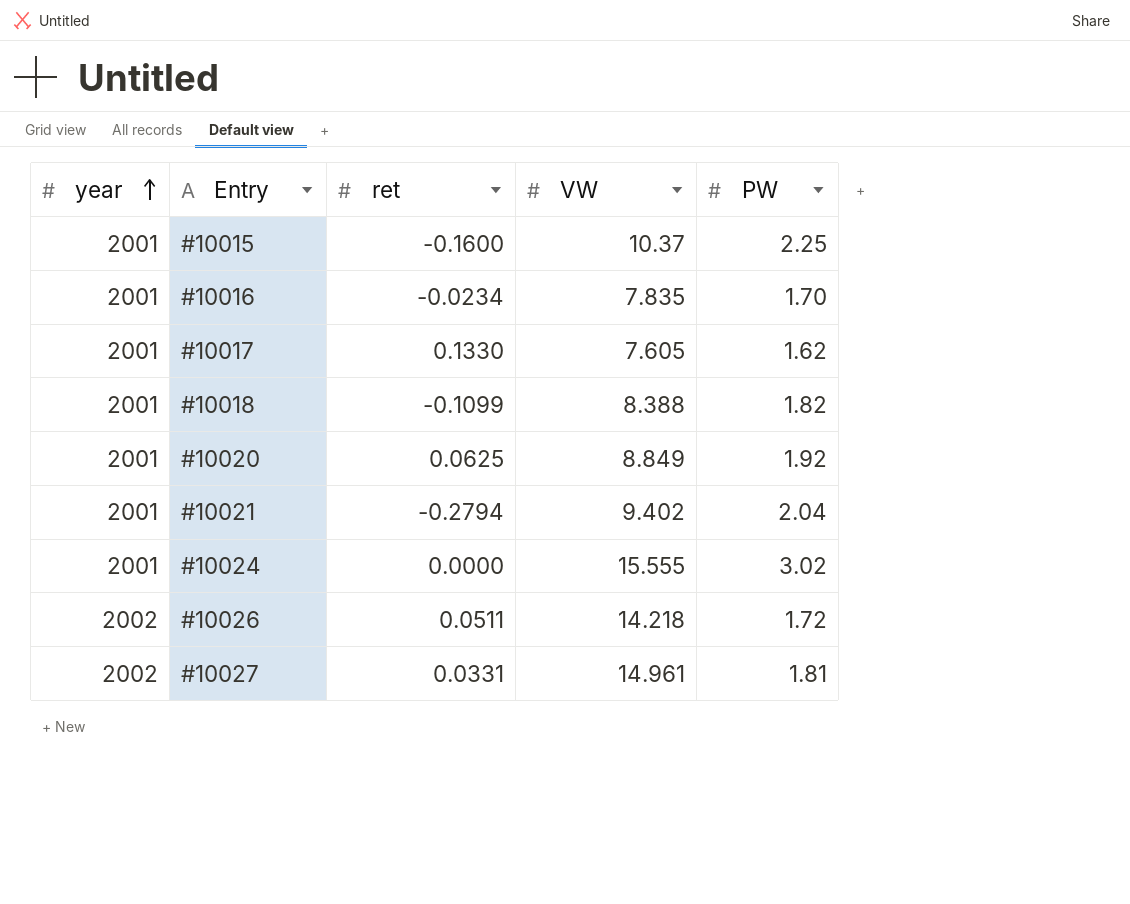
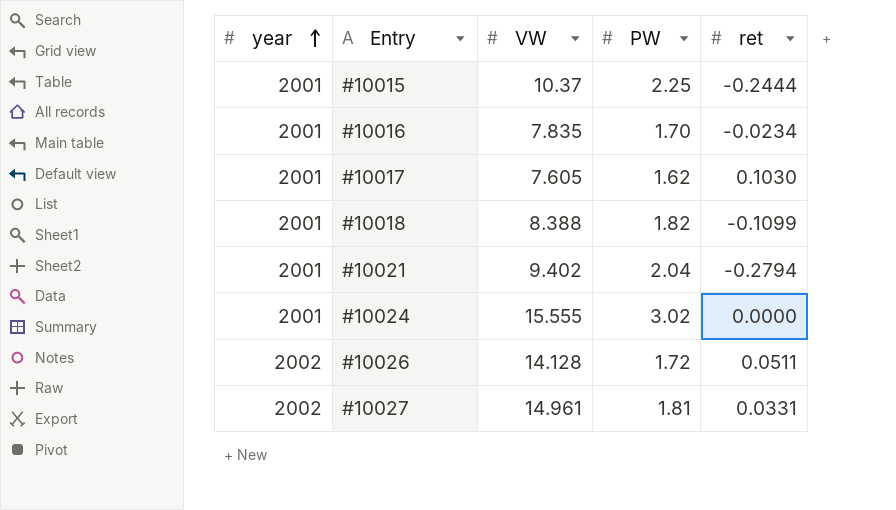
column ret | position: 3 -> 5
row #10020: 2001 | 0.0625 | 8.849 | 1.92 -> none
#10015 | ret: -0.1600 -> -0.2444
#10017 | ret: 0.1330 -> 0.1030
#10026 | VW: 14.218 -> 14.128

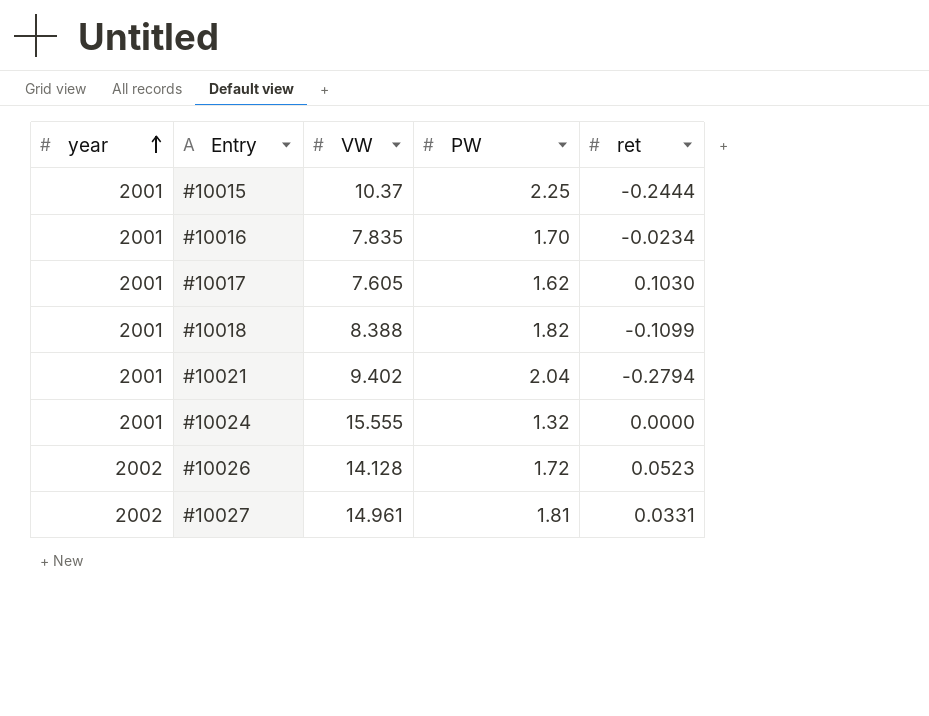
#10024 | PW: 3.02 -> 1.32
#10026 | ret: 0.0511 -> 0.0523

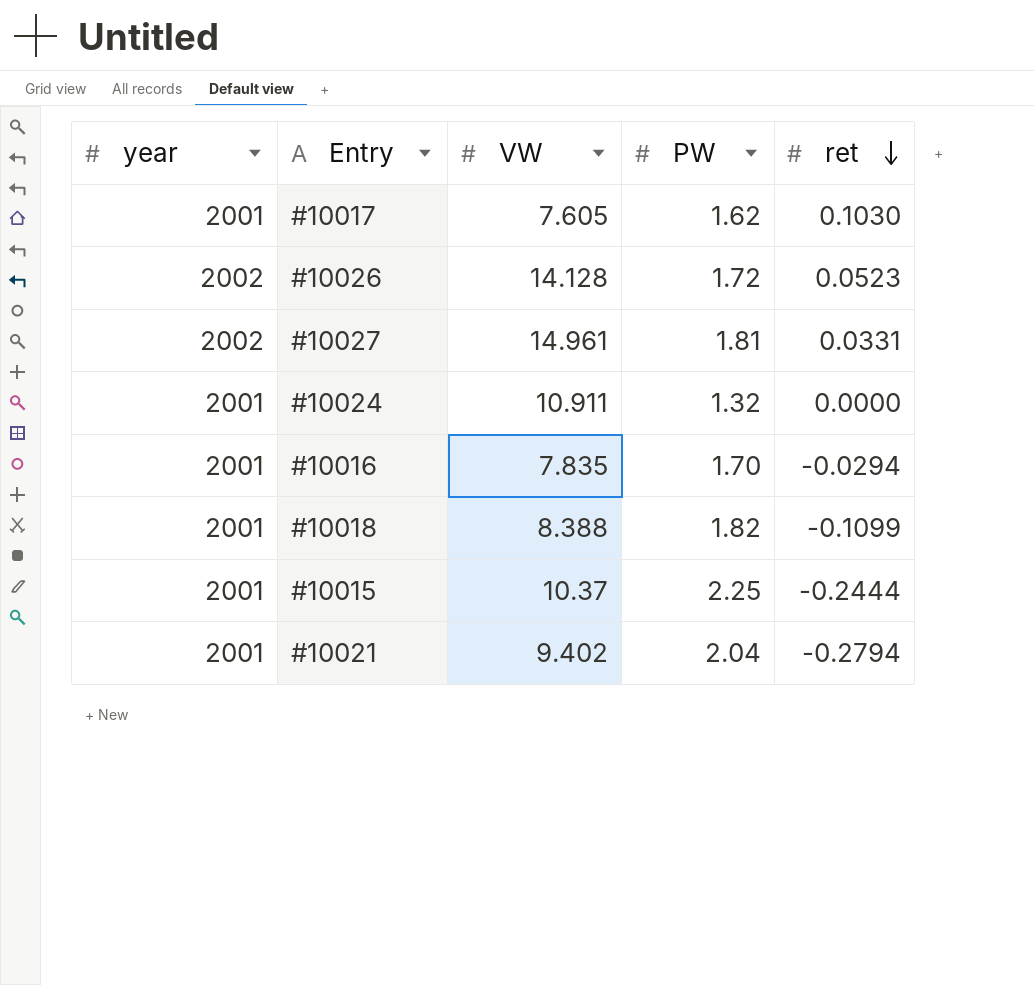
row order: year ascending -> ret descending
#10024 | VW: 15.555 -> 10.911
#10016 | ret: -0.0234 -> -0.0294

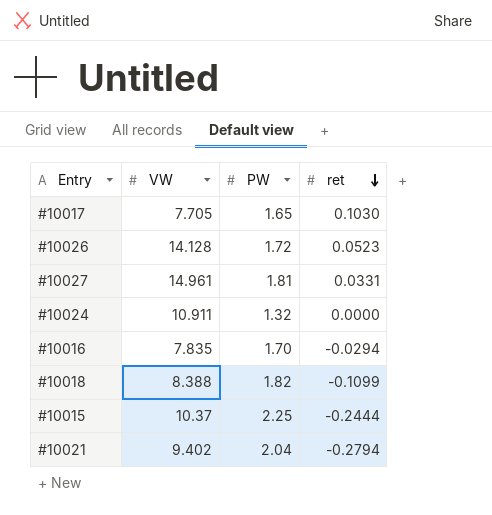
column year | position: 1 -> none
#10017 | VW: 7.605 -> 7.705
#10017 | PW: 1.62 -> 1.65

